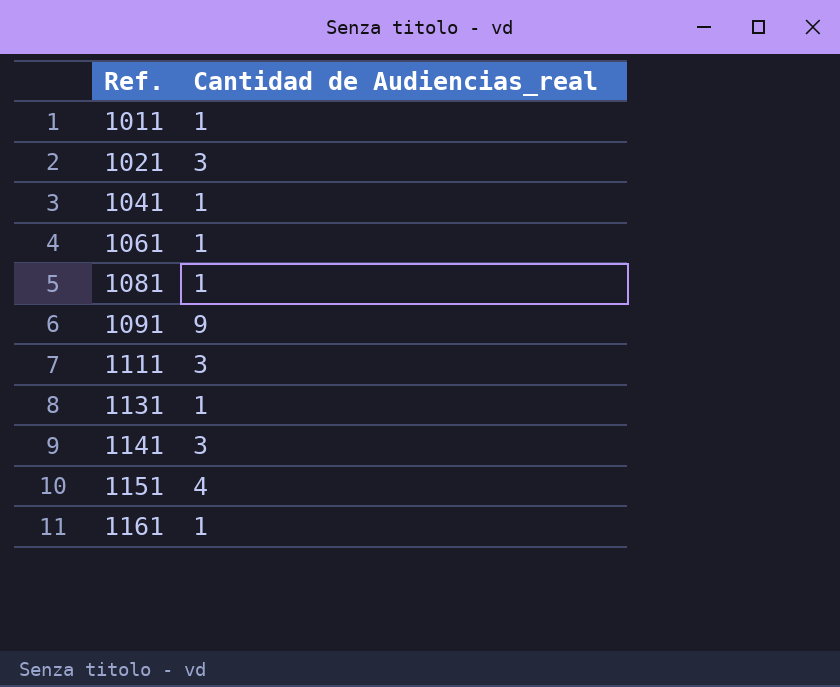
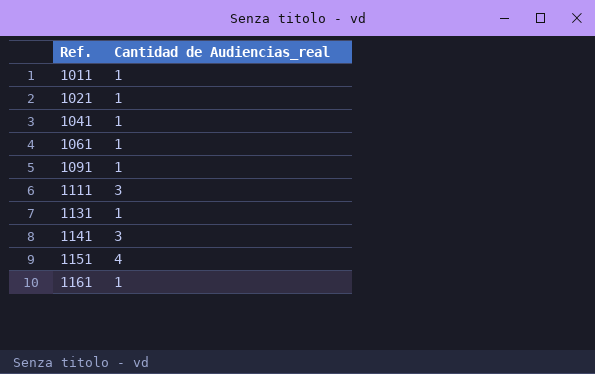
row 1081: 1 -> none
1021 | Cantidad de Audiencias_real: 3 -> 1
1091 | Cantidad de Audiencias_real: 9 -> 1

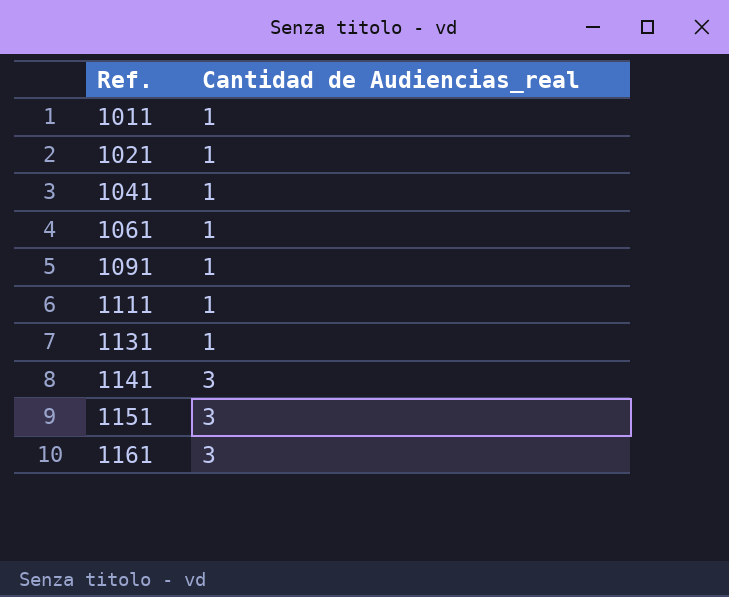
1111 | Cantidad de Audiencias_real: 3 -> 1
1151 | Cantidad de Audiencias_real: 4 -> 3
1161 | Cantidad de Audiencias_real: 1 -> 3

